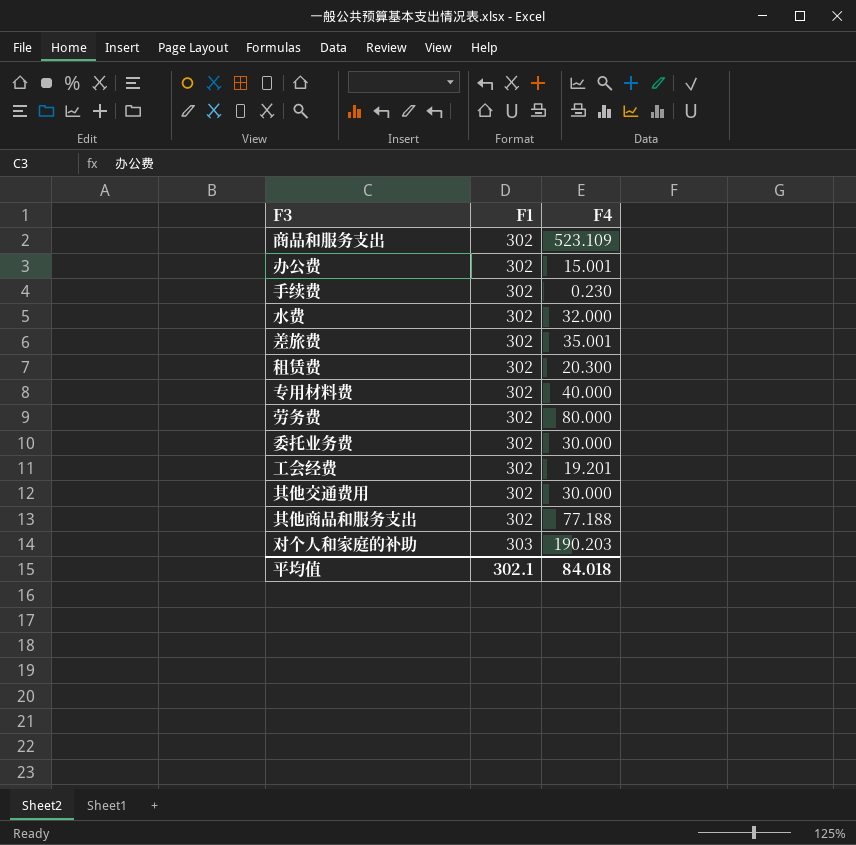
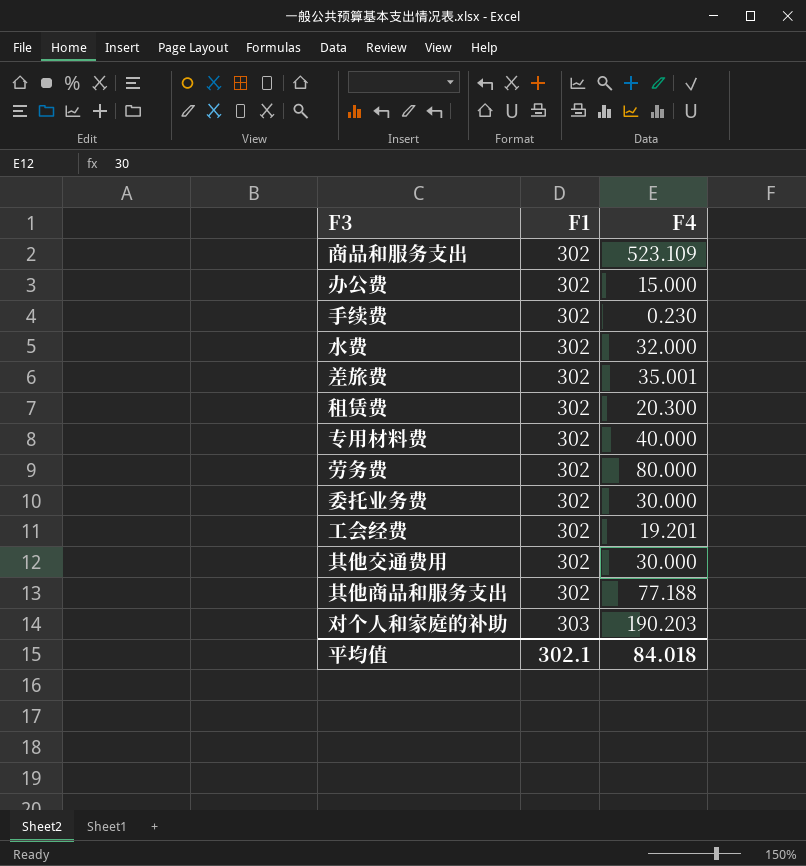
办公费 | F4: 15.001 -> 15.000

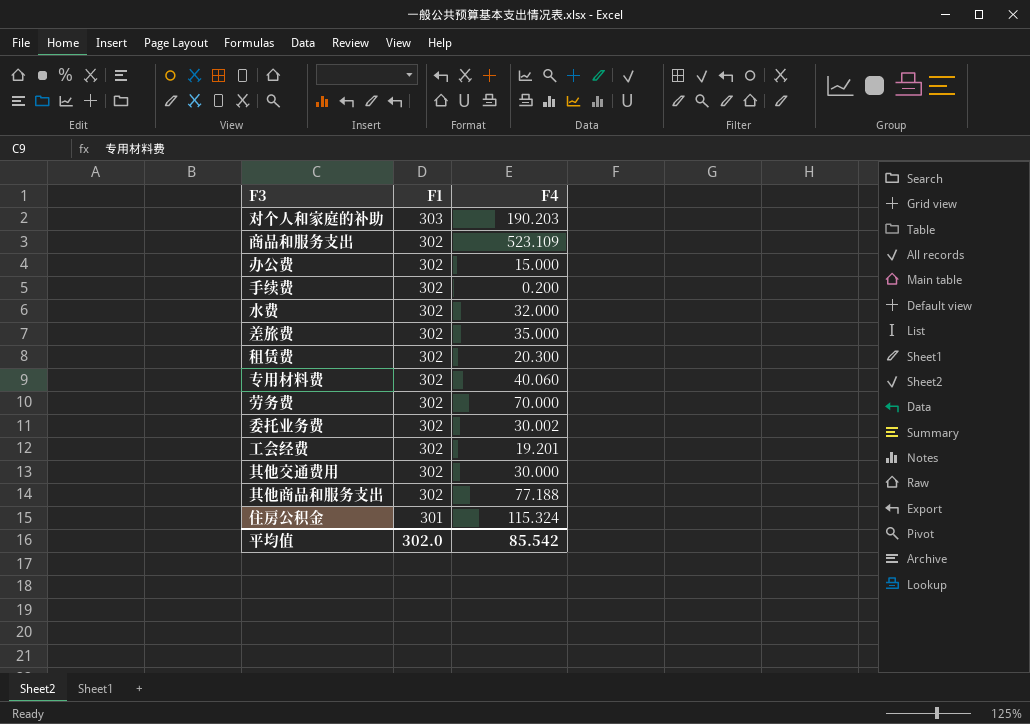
row order: F1 ascending -> F1 descending
手续费 | F4: 0.230 -> 0.200
差旅费 | F4: 35.001 -> 35.000
专用材料费 | F4: 40.000 -> 40.060
劳务费 | F4: 80.000 -> 70.000
委托业务费 | F4: 30.000 -> 30.002
row 住房公积金: none -> 301 | 115.324
平均值 | F1: 302.1 -> 302.0
平均值 | F4: 84.018 -> 85.542

